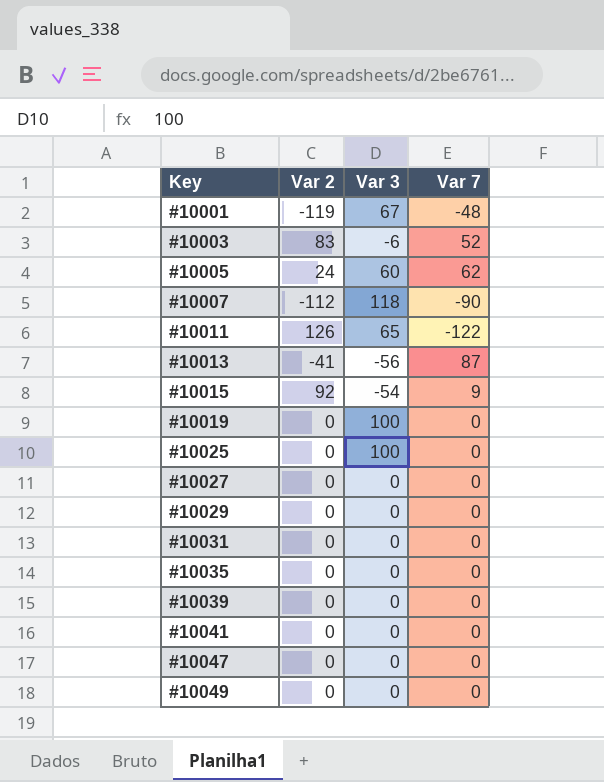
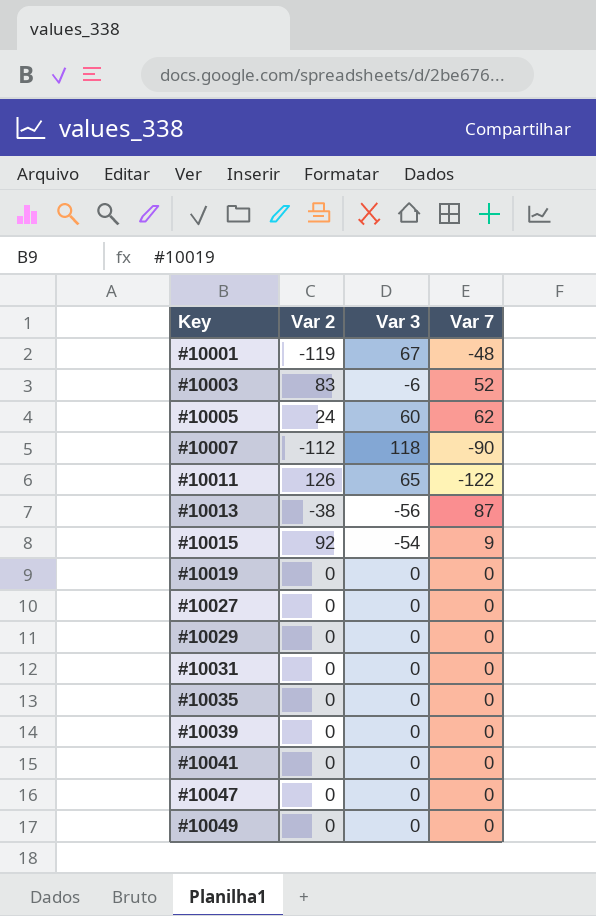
row #10025: 0 | 100 | 0 -> none
#10013 | Var 2: -41 -> -38
#10019 | Var 3: 100 -> 0

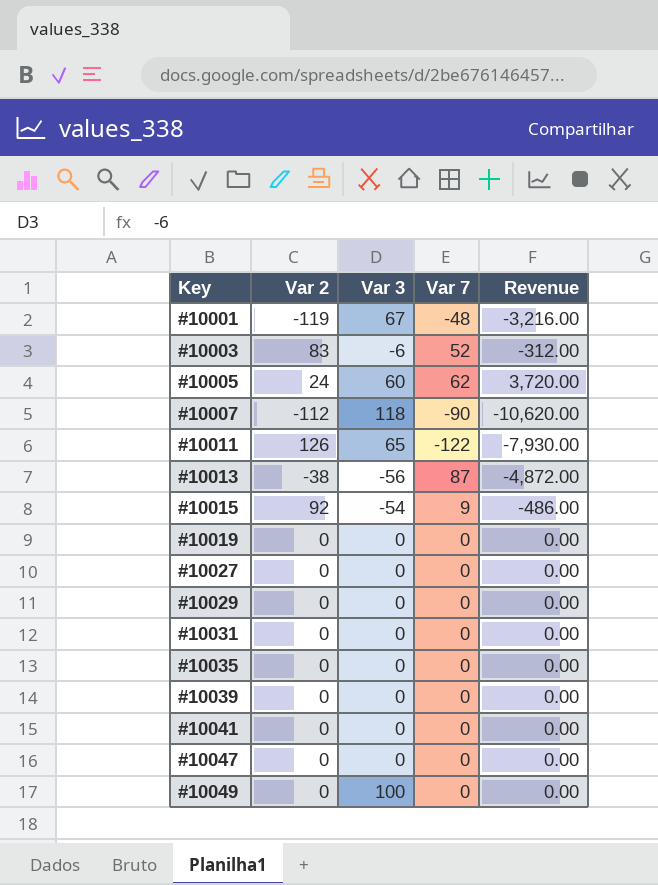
column Revenue | formula: none -> [Var 3] * [Var 7]
#10049 | Var 3: 0 -> 100

